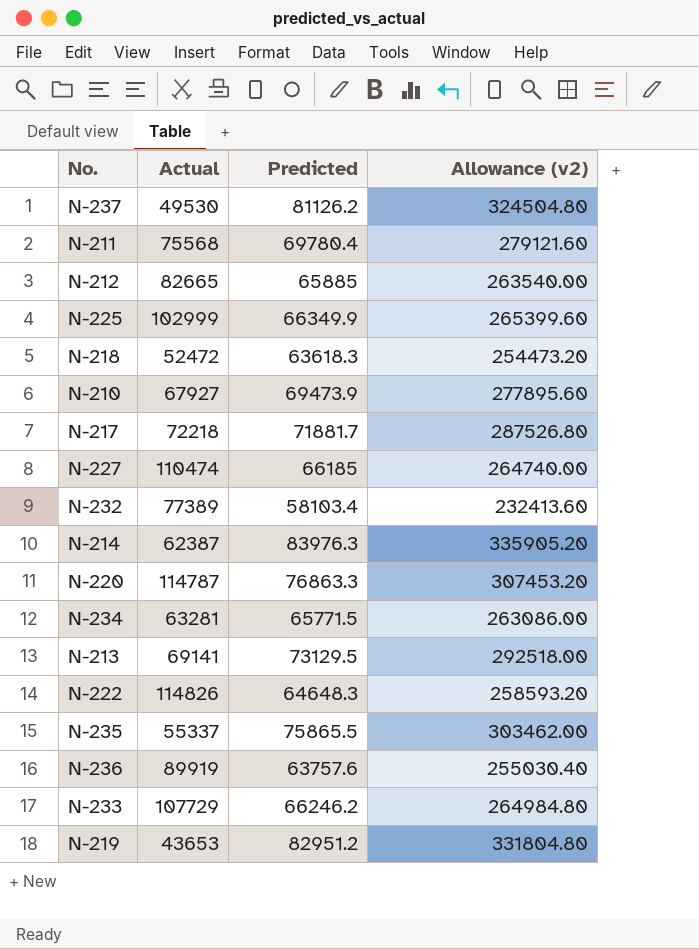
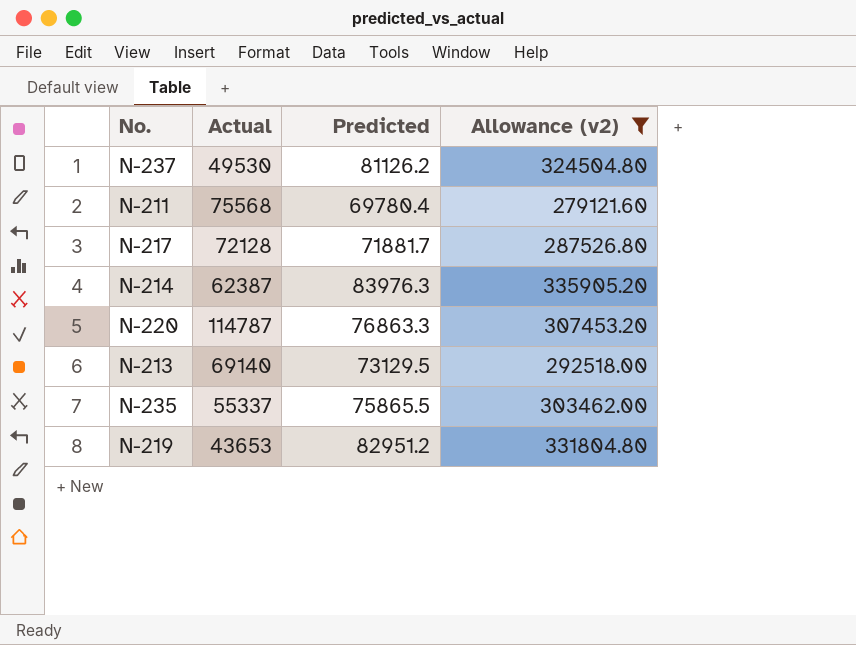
filter: none -> Allowance (v2) >= 279121.60
N-217 | Actual: 72218 -> 72128
N-213 | Actual: 69141 -> 69140

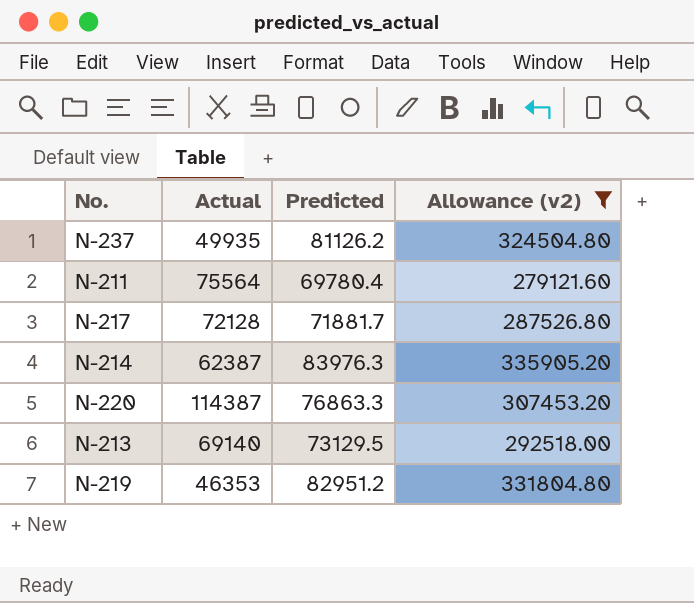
row N-235: 55337 | 75865.5 | 303462.00 -> none
N-237 | Actual: 49530 -> 49935
N-211 | Actual: 75568 -> 75564
N-220 | Actual: 114787 -> 114387
N-219 | Actual: 43653 -> 46353

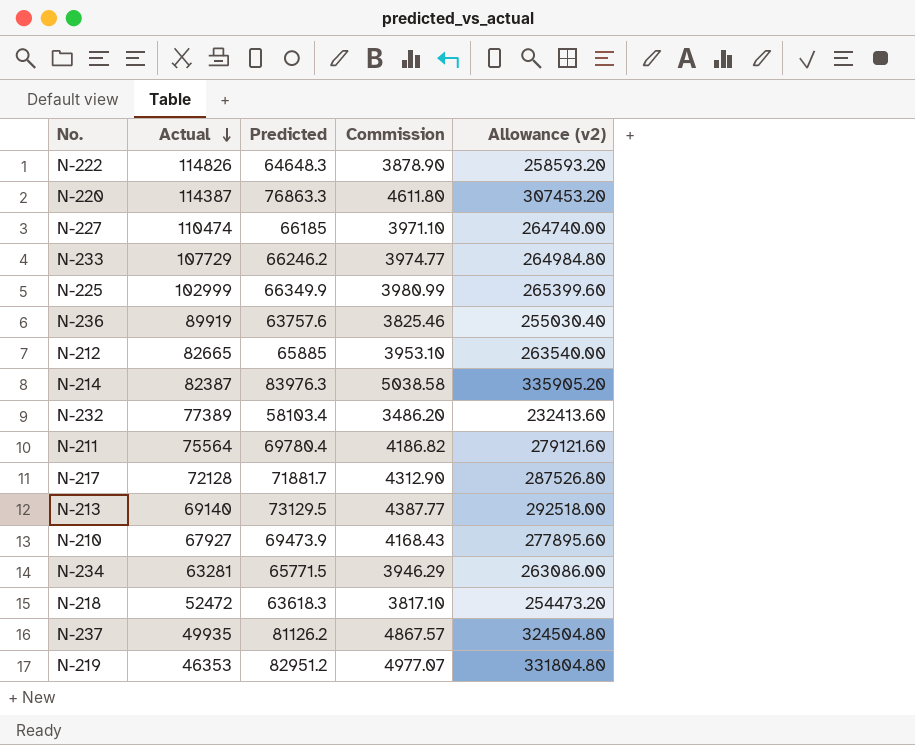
filter: Allowance (v2) >= 279121.60 -> none
row order: none -> Actual descending
column Commission | formula: none -> [Predicted] * 0.06
N-214 | Actual: 62387 -> 82387

